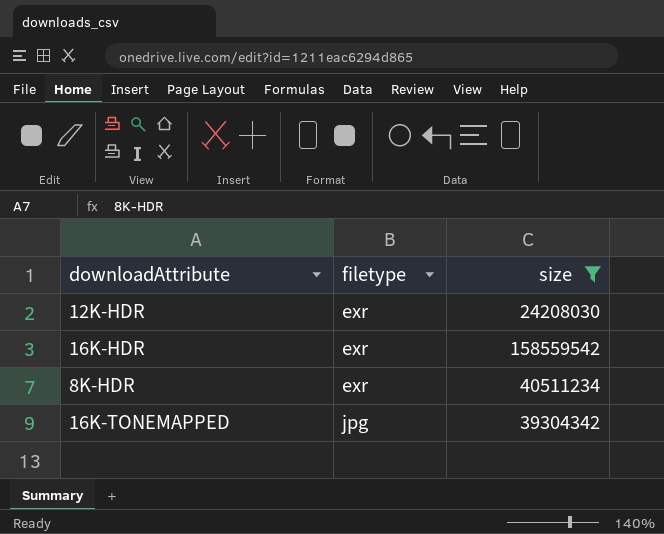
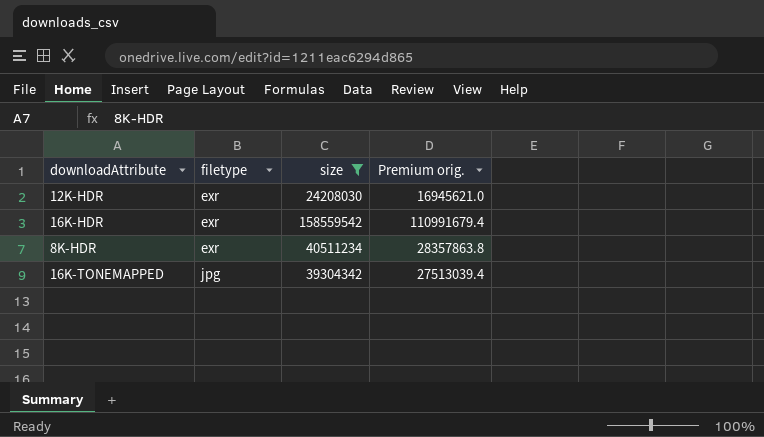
column Premium orig. | formula: none -> [size] * 0.7

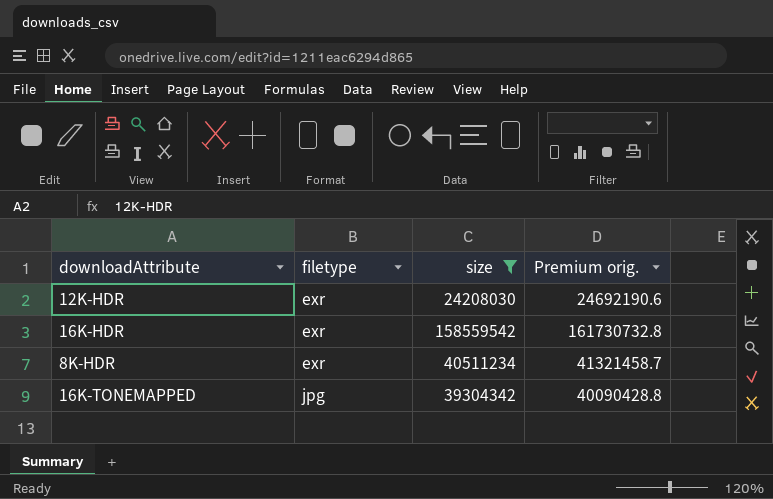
column Premium orig. | formula: [size] * 0.7 -> [size] * 1.02

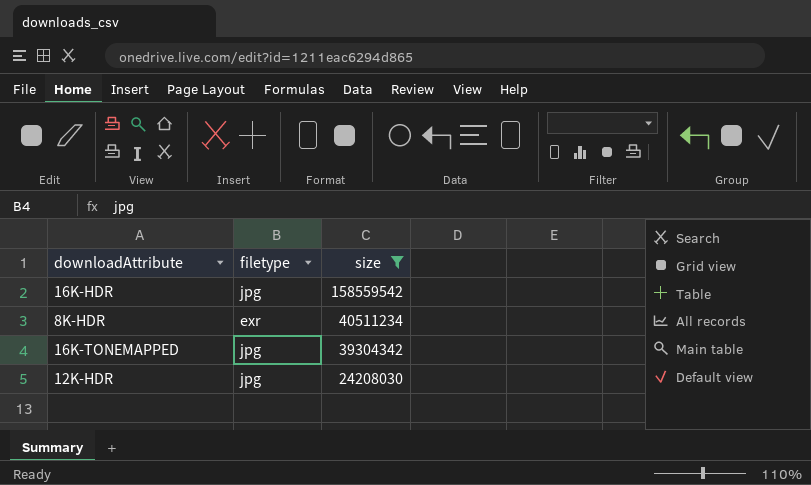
row order: filetype ascending -> size descending
column Premium orig. | formula: [size] * 1.02 -> none
16K-HDR | filetype: exr -> jpg
12K-HDR | filetype: exr -> jpg

